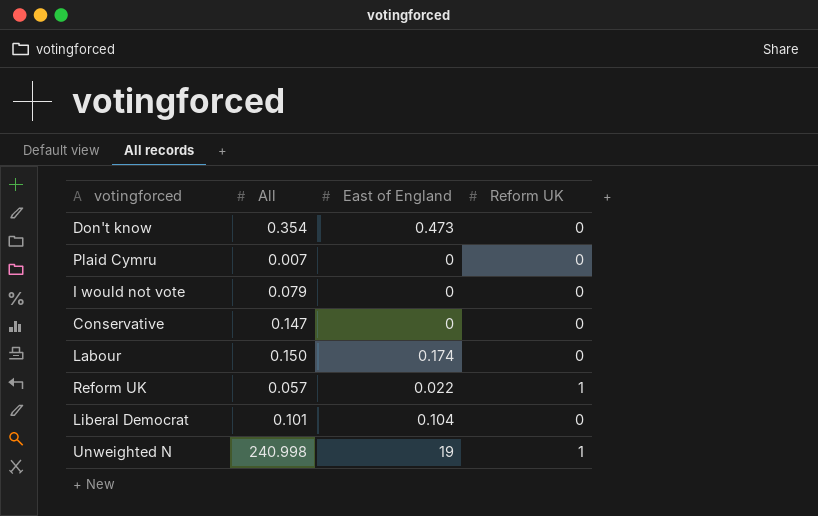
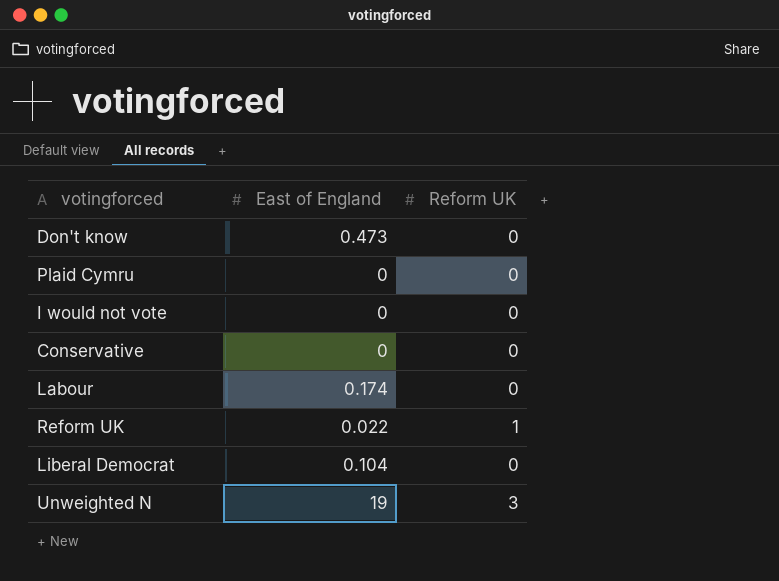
column All | position: 2 -> none
Unweighted N | Reform UK: 1 -> 3

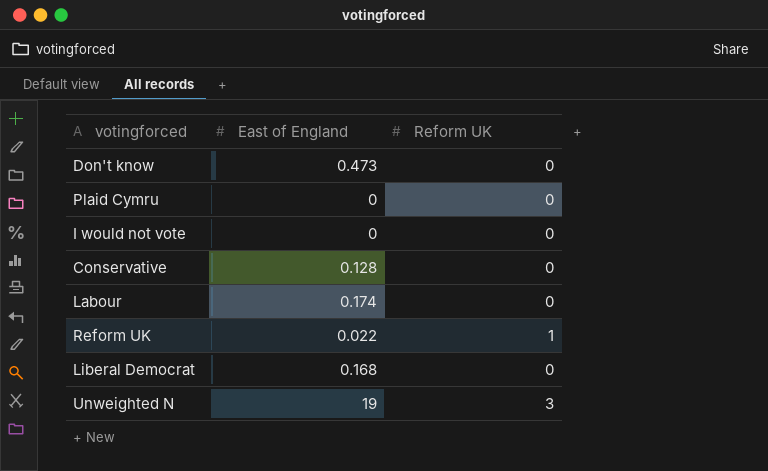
Conservative | East of England: 0 -> 0.128
Liberal Democrat | East of England: 0.104 -> 0.168

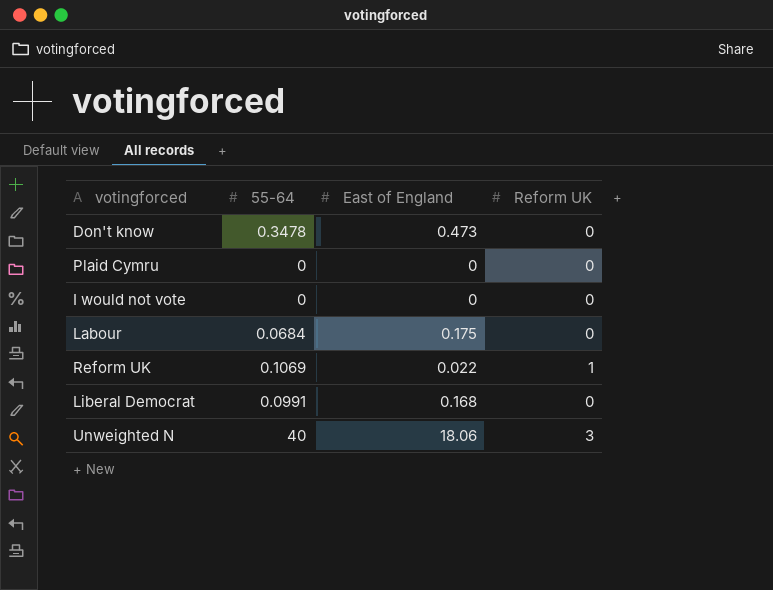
column 55-64 | position: none -> 2
row Conservative: 0.128 | 0 -> none
Labour | East of England: 0.174 -> 0.175
Unweighted N | East of England: 19 -> 18.06

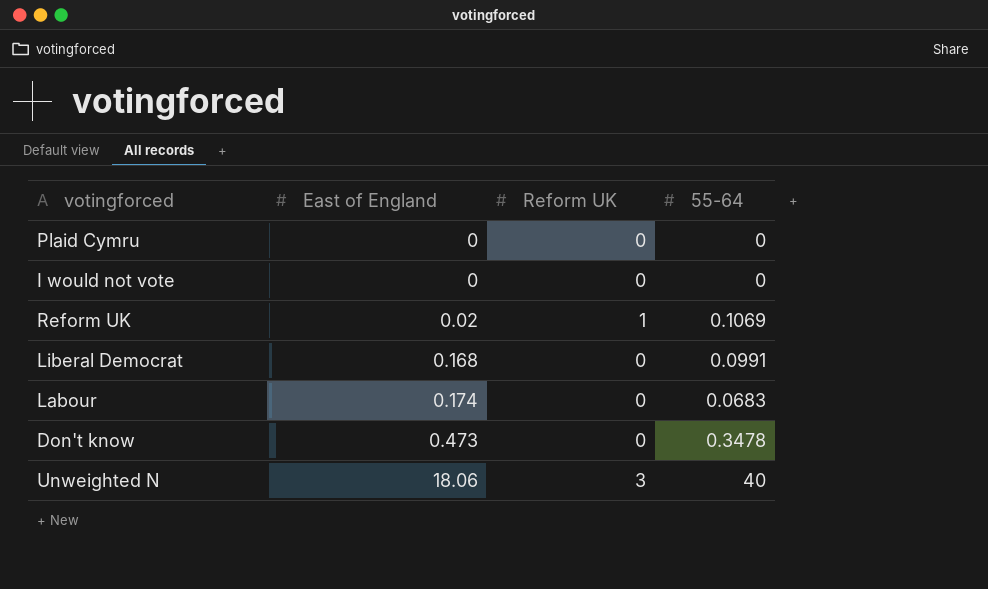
row order: none -> East of England ascending
column 55-64 | position: 2 -> 4
Reform UK | East of England: 0.022 -> 0.02
Labour | East of England: 0.175 -> 0.174
Labour | 55-64: 0.0684 -> 0.0683

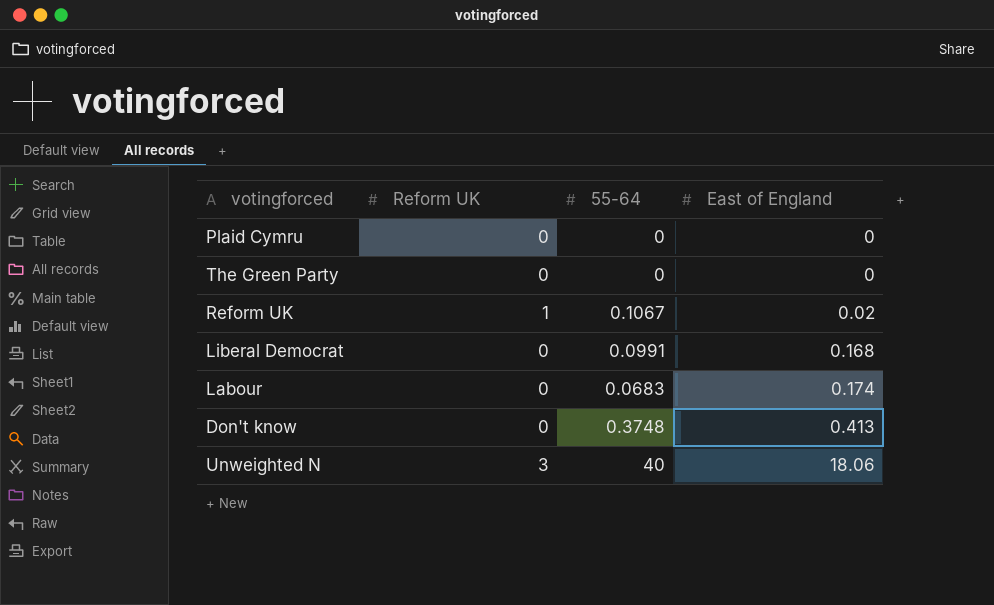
column East of England | position: 2 -> 4
row I would not vote: 0 | 0 | 0 -> none
row The Green Party: none -> 0 | 0 | 0
Reform UK | 55-64: 0.1069 -> 0.1067
Don't know | 55-64: 0.3478 -> 0.3748
Don't know | East of England: 0.473 -> 0.413

